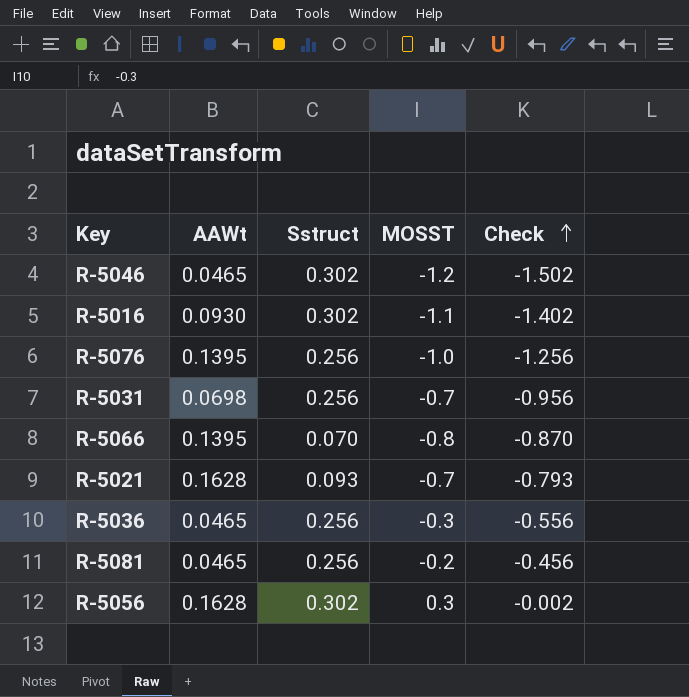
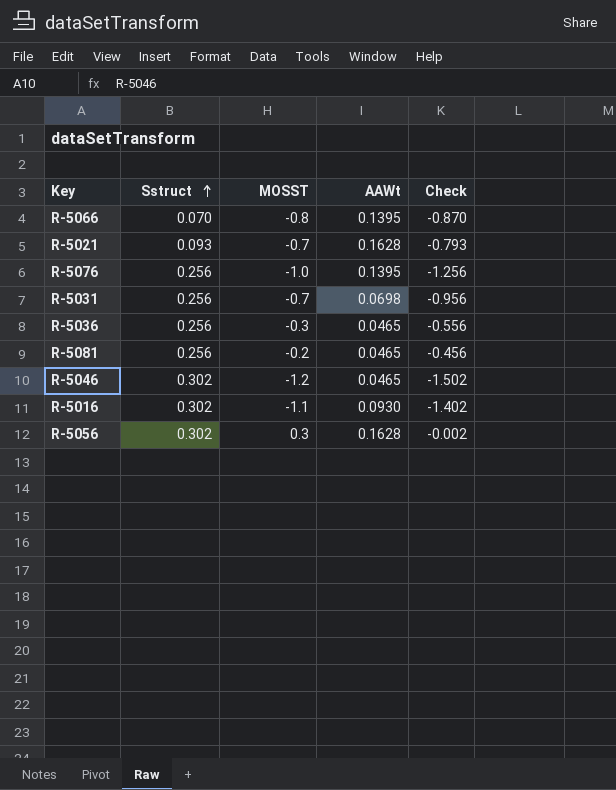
row order: Check ascending -> Sstruct ascending
column AAWt | position: 2 -> 4

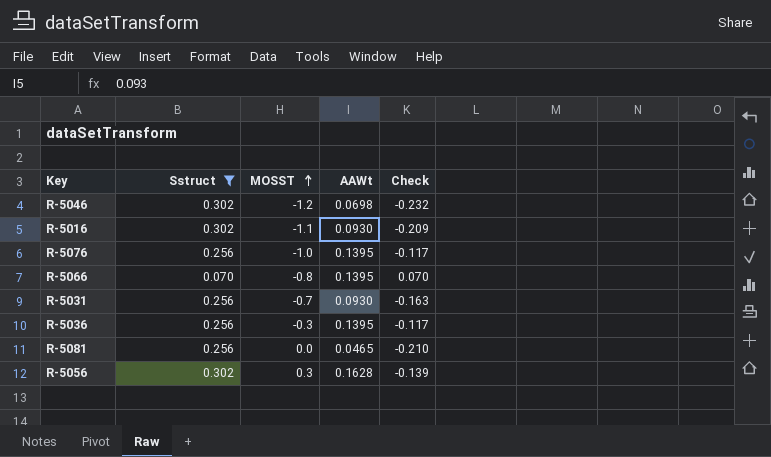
filter: none -> Sstruct != 0.093
row order: Sstruct ascending -> MOSST ascending
column Check | formula: [MOSST] - [Sstruct] -> [AAWt] - [Sstruct]
R-5046 | AAWt: 0.0465 -> 0.0698
R-5031 | AAWt: 0.0698 -> 0.0930
R-5036 | AAWt: 0.0465 -> 0.1395
R-5081 | MOSST: -0.2 -> 0.0

